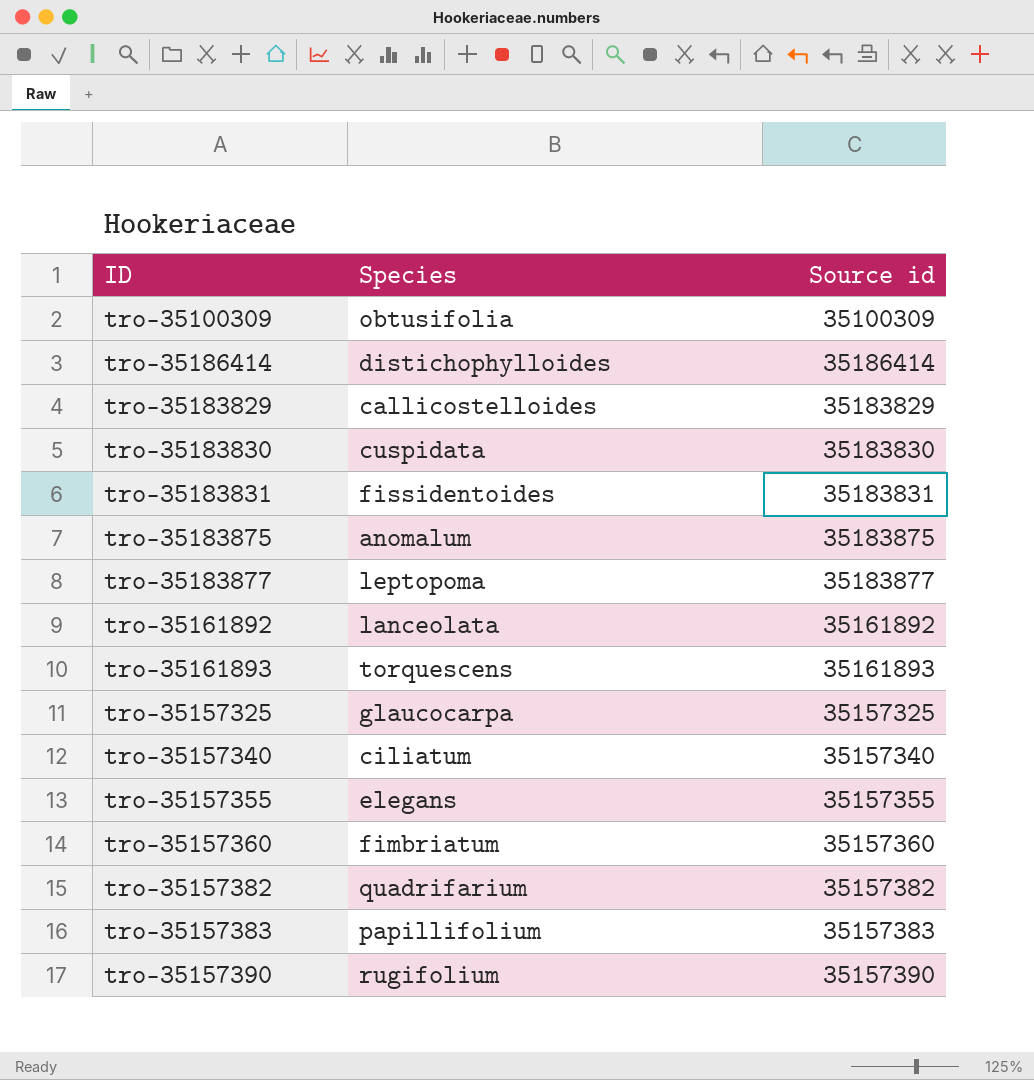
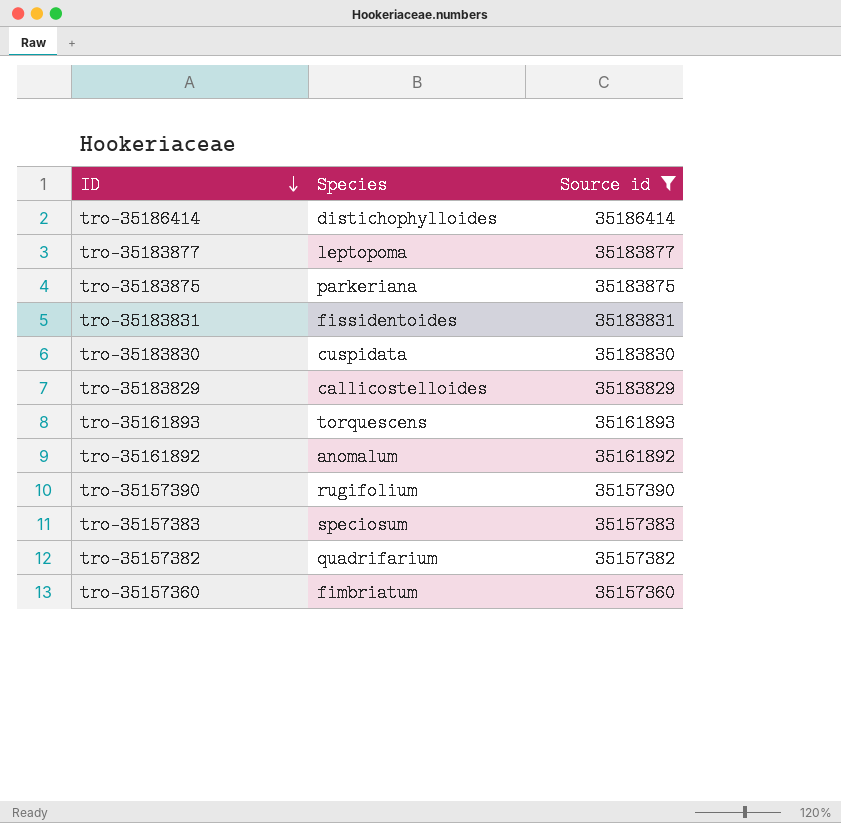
filter: none -> Source id >= 35157360
row order: none -> ID descending
tro-35183875 | Species: anomalum -> parkeriana
tro-35161892 | Species: lanceolata -> anomalum
tro-35157383 | Species: papillifolium -> speciosum

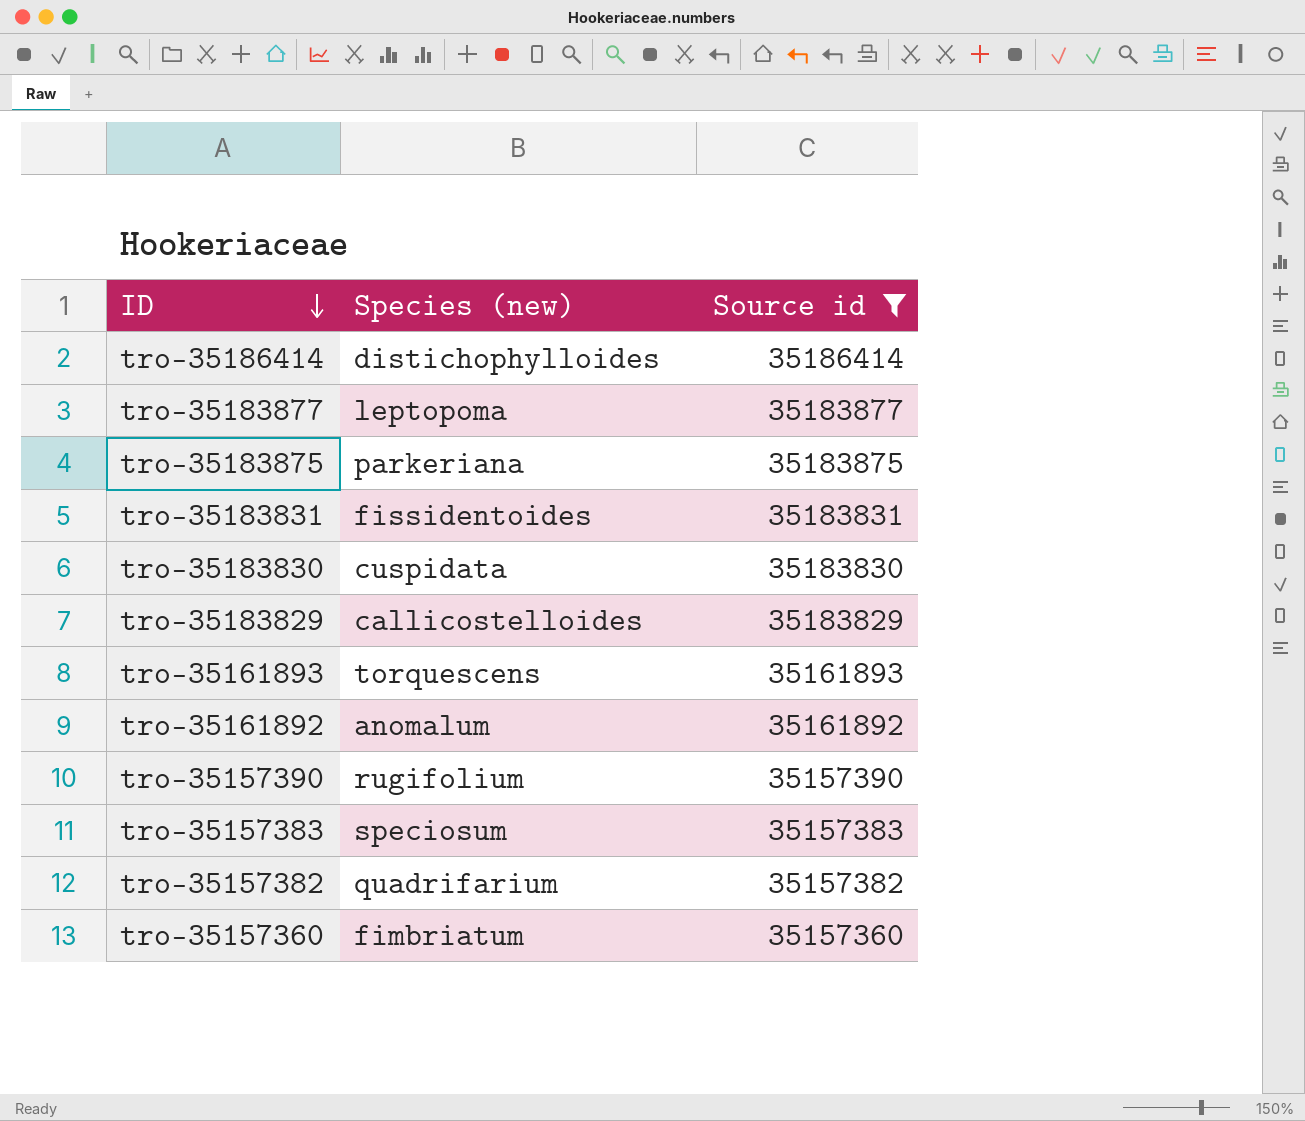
column name: Species -> Species (new)

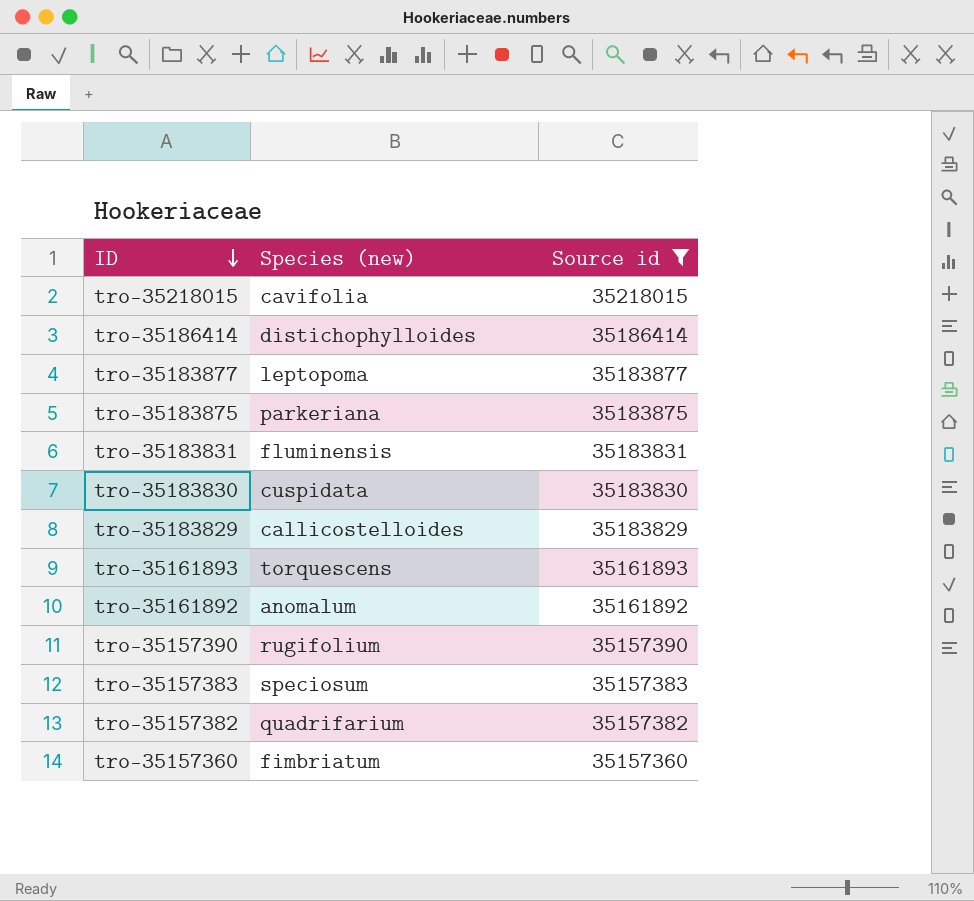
row tro-35218015: none -> cavifolia | 35218015
tro-35183831 | Species (new): fissidentoides -> fluminensis

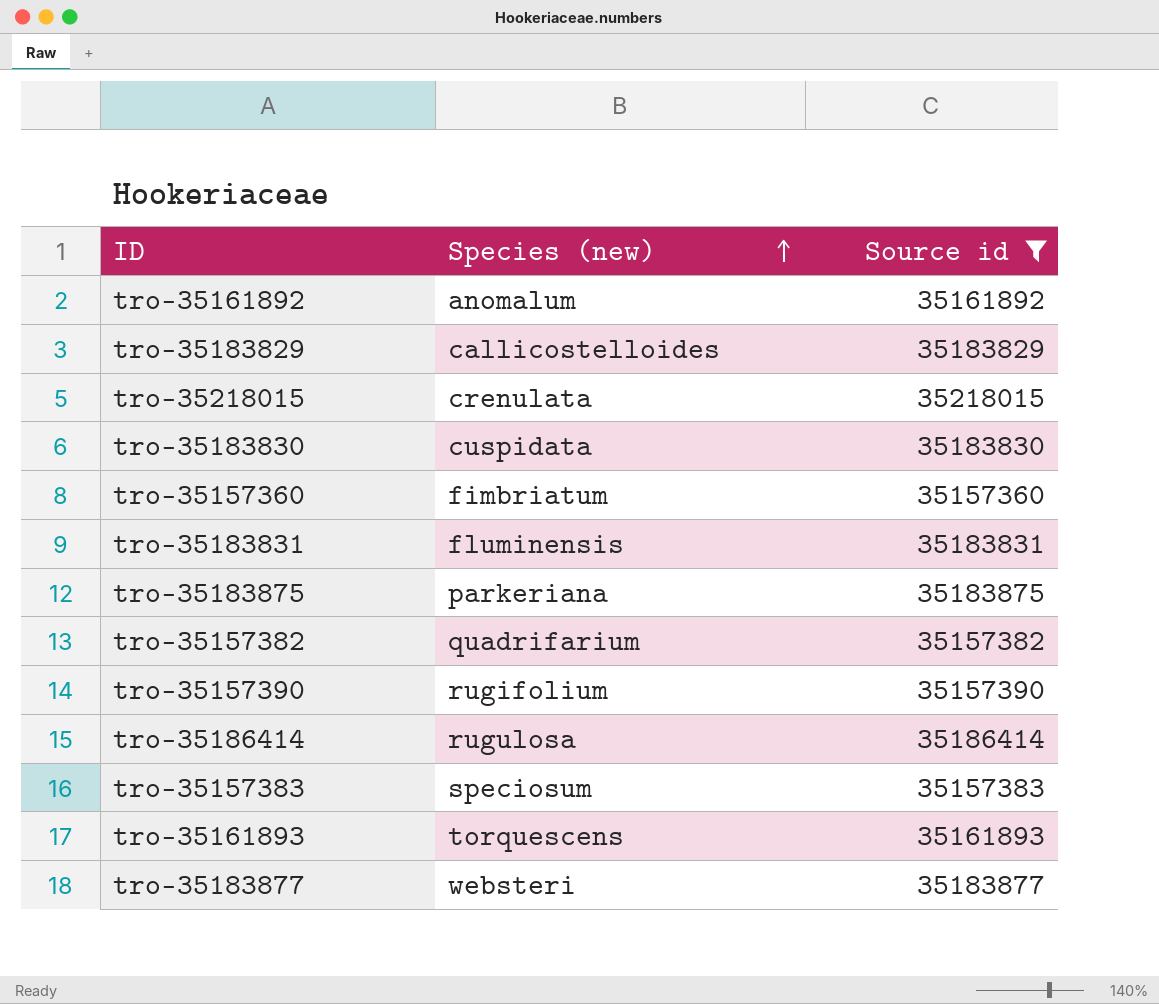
row order: ID descending -> Species (new) ascending
tro-35218015 | Species (new): cavifolia -> crenulata
tro-35186414 | Species (new): distichophylloides -> rugulosa
tro-35183877 | Species (new): leptopoma -> websteri

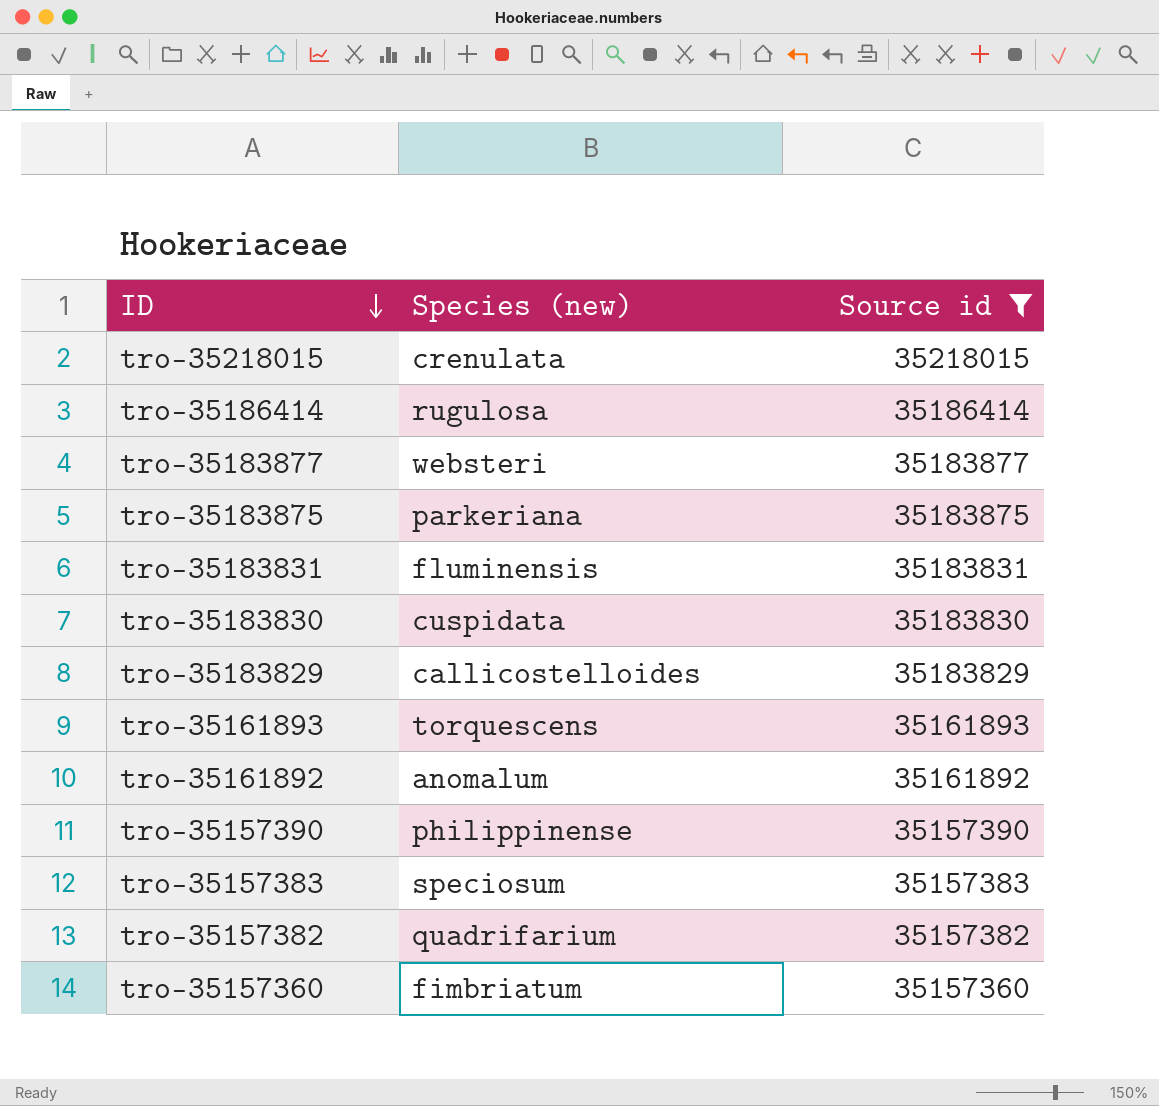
row order: Species (new) ascending -> ID descending
tro-35157390 | Species (new): rugifolium -> philippinense

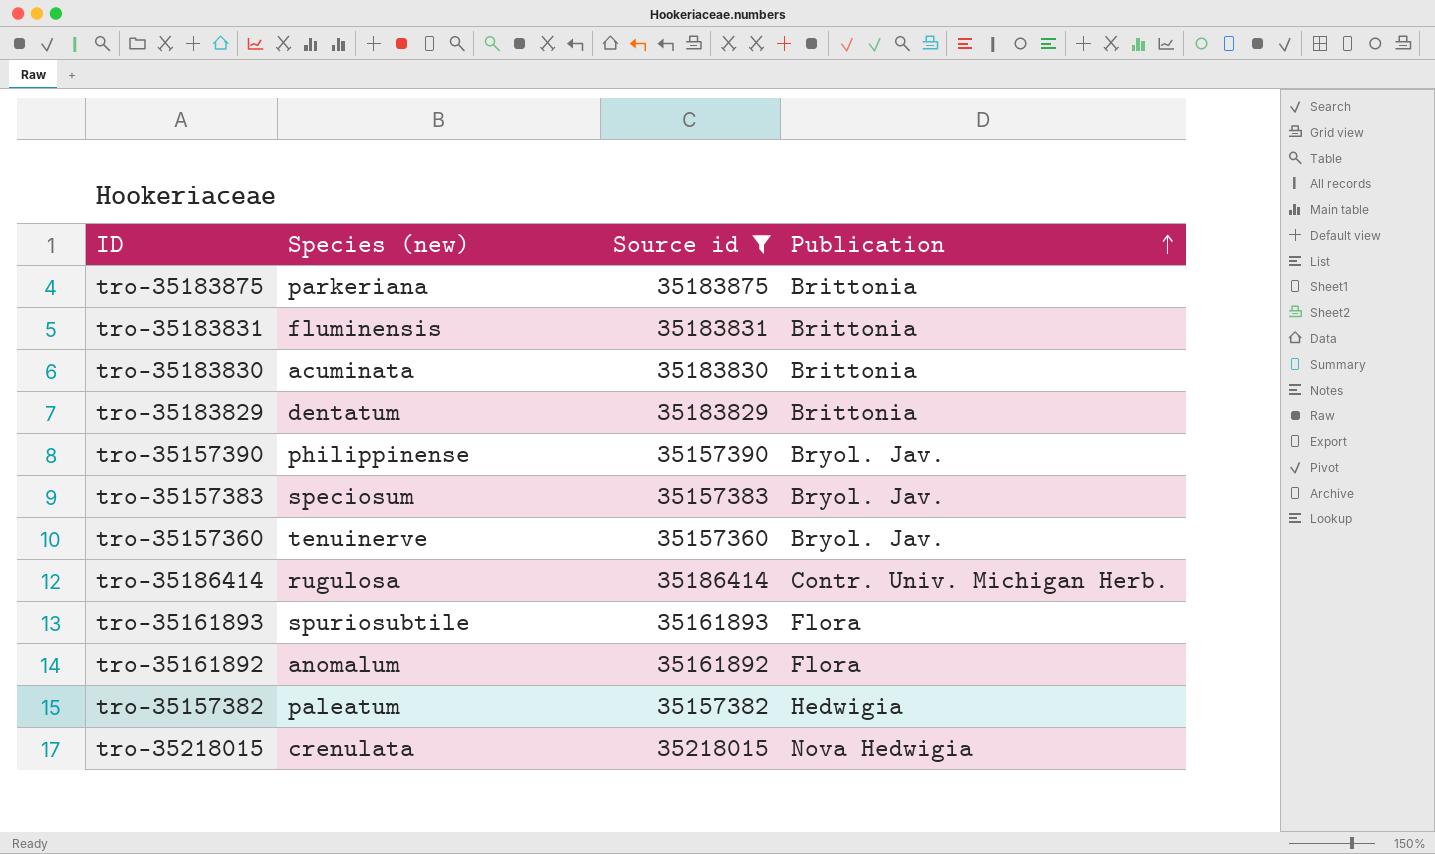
row order: ID descending -> Publication ascending
column Publication | position: none -> 4
row tro-35183877: websteri | 35183877 -> none
tro-35183830 | Species (new): cuspidata -> acuminata
tro-35183829 | Species (new): callicostelloides -> dentatum
tro-35157360 | Species (new): fimbriatum -> tenuinerve
tro-35161893 | Species (new): torquescens -> spuriosubtile
tro-35157382 | Species (new): quadrifarium -> paleatum

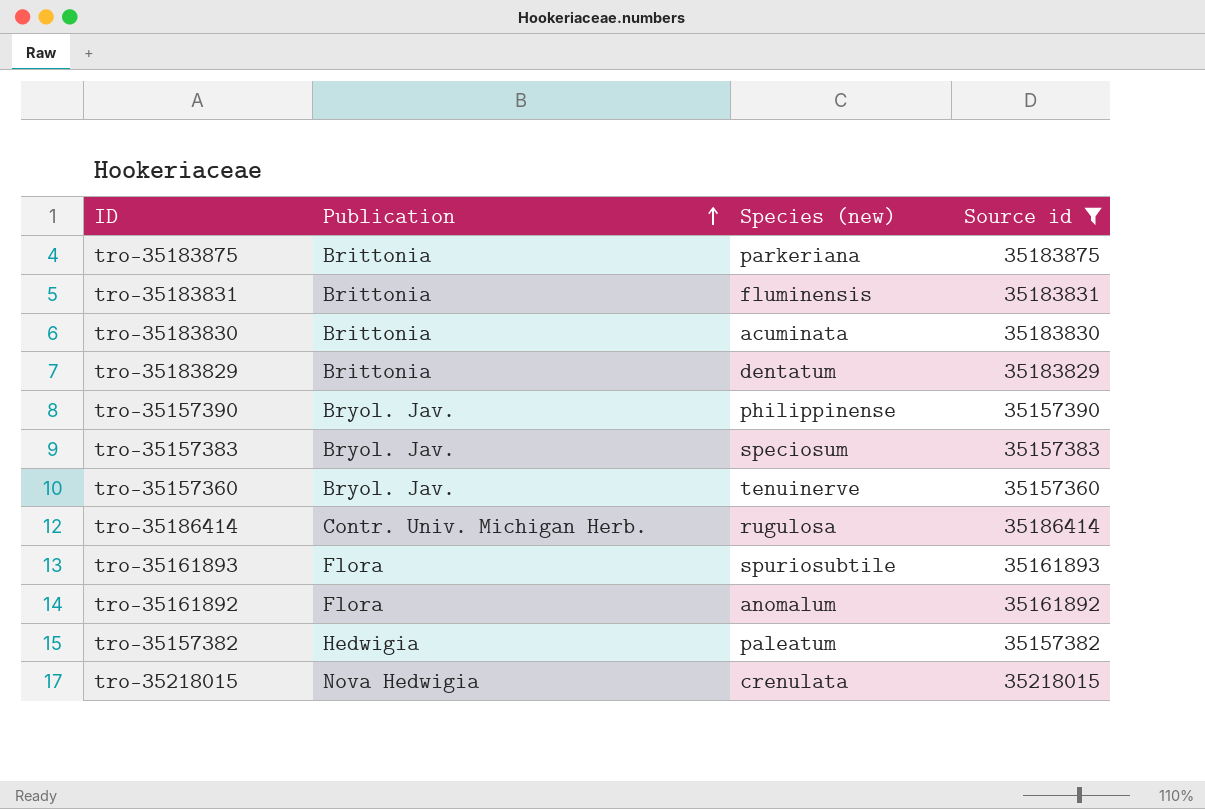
column Publication | position: 4 -> 2

